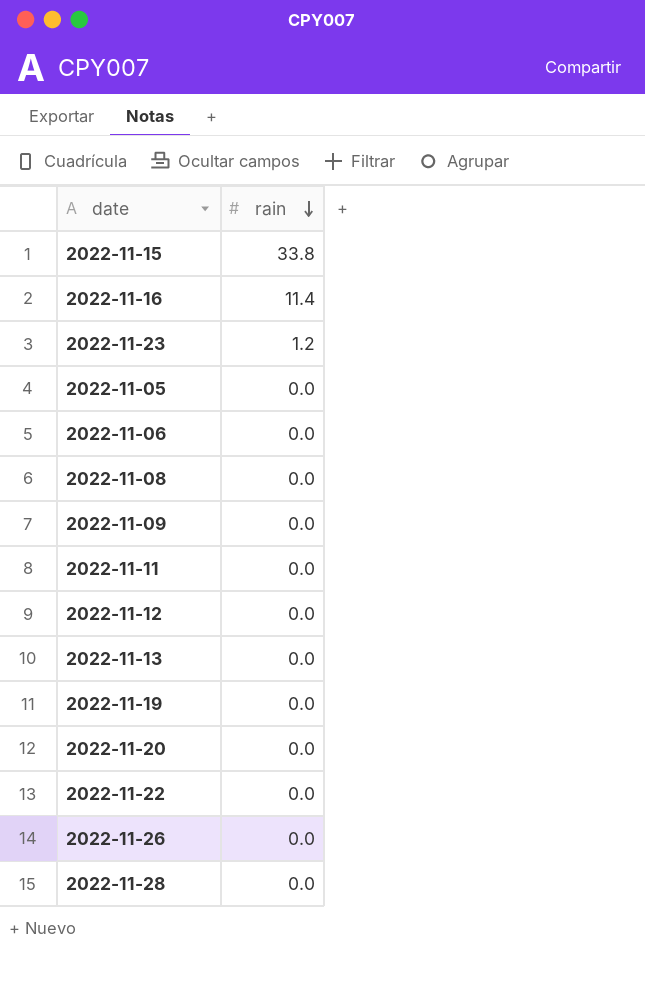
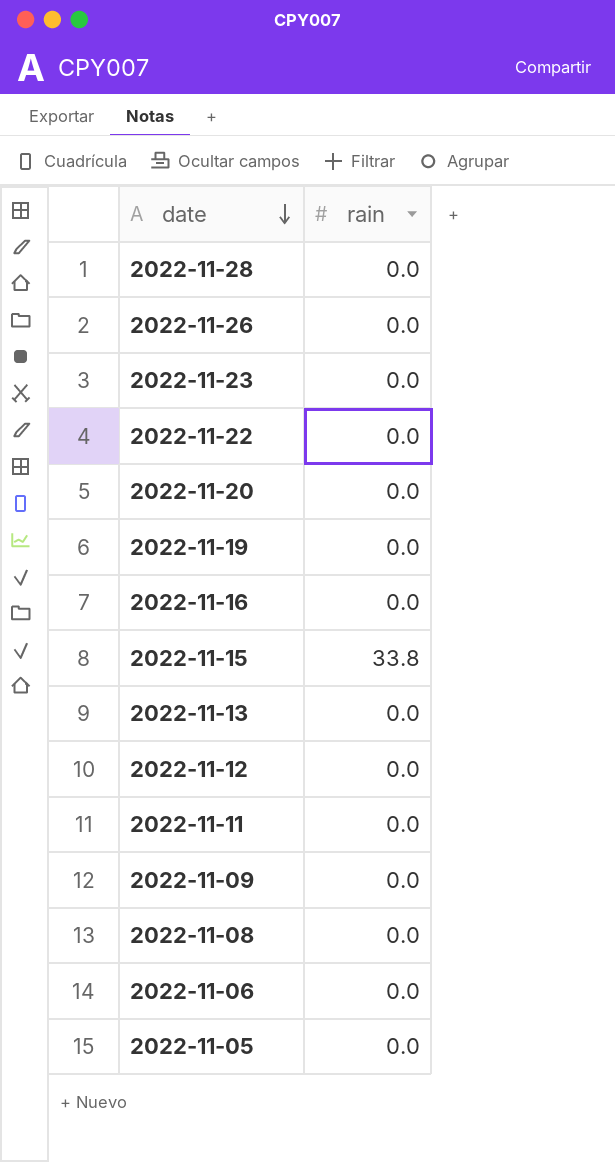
row order: rain descending -> date descending
2022-11-23 | rain: 1.2 -> 0.0
2022-11-16 | rain: 11.4 -> 0.0

